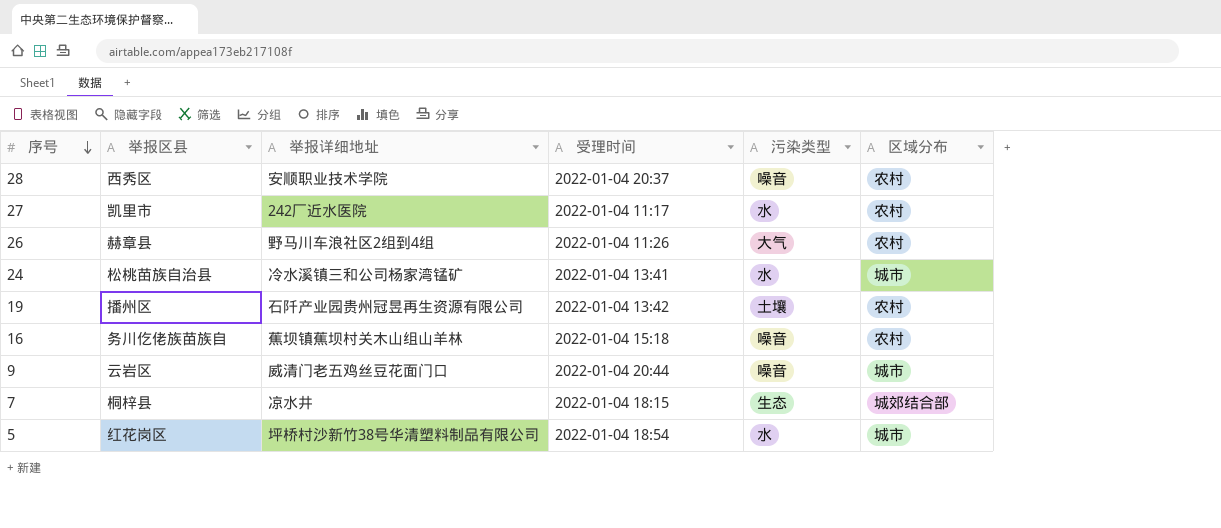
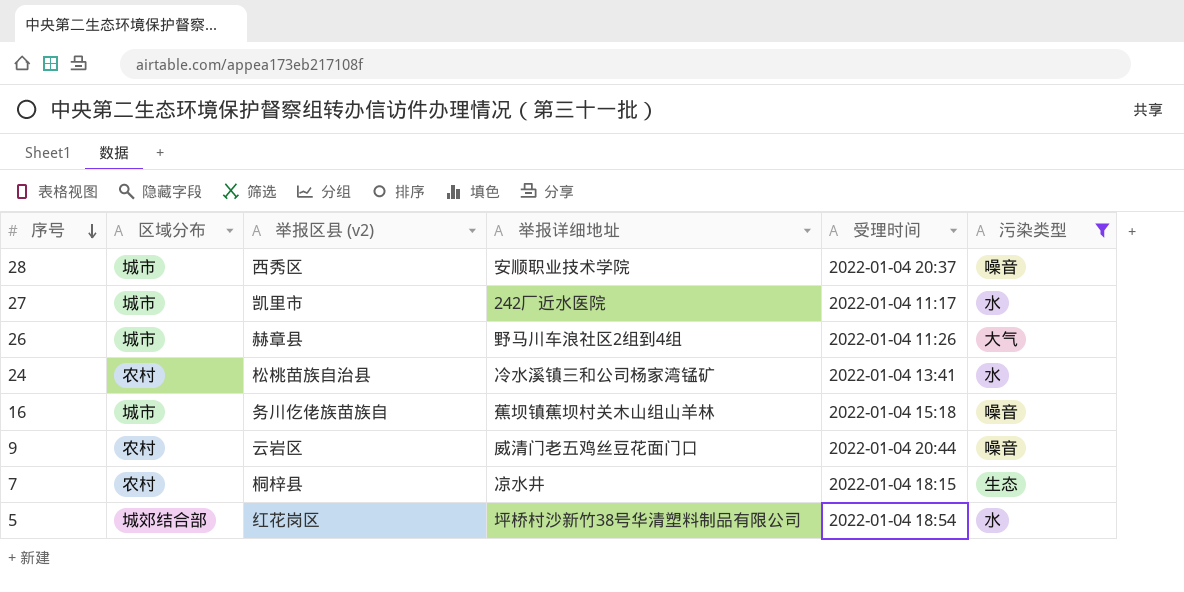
filter: none -> 污染类型 != 土壤
column 区域分布 | position: 6 -> 2
column name: 举报区县 -> 举报区县 (v2)
28 | 区域分布: 农村 -> 城市
27 | 区域分布: 农村 -> 城市
26 | 区域分布: 农村 -> 城市
24 | 区域分布: 城市 -> 农村
16 | 区域分布: 农村 -> 城市
9 | 区域分布: 城市 -> 农村
7 | 区域分布: 城郊结合部 -> 农村
5 | 区域分布: 城市 -> 城郊结合部

